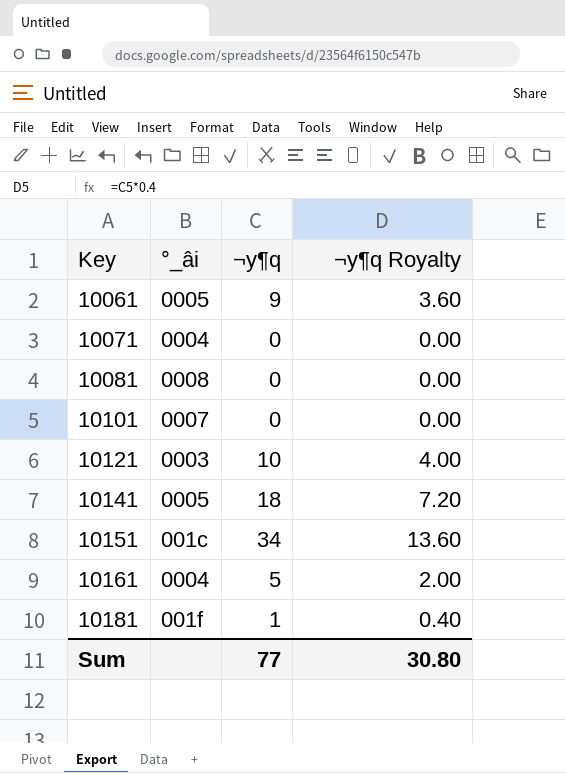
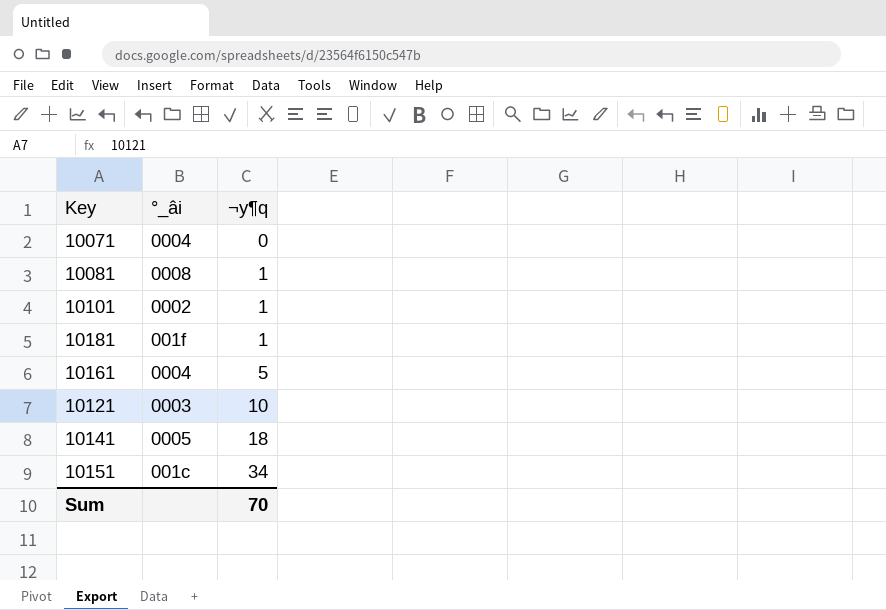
row order: Key ascending -> ¬y¶q ascending
column ¬y¶q Royalty | formula: [¬y¶q] * 0.4 -> none
row 10061: 0005 | 9 | 3.60 -> none
10081 | ¬y¶q: 0 -> 1
10101 | °_âi: 0007 -> 0002
10101 | ¬y¶q: 0 -> 1
Sum | ¬y¶q: 77 -> 70

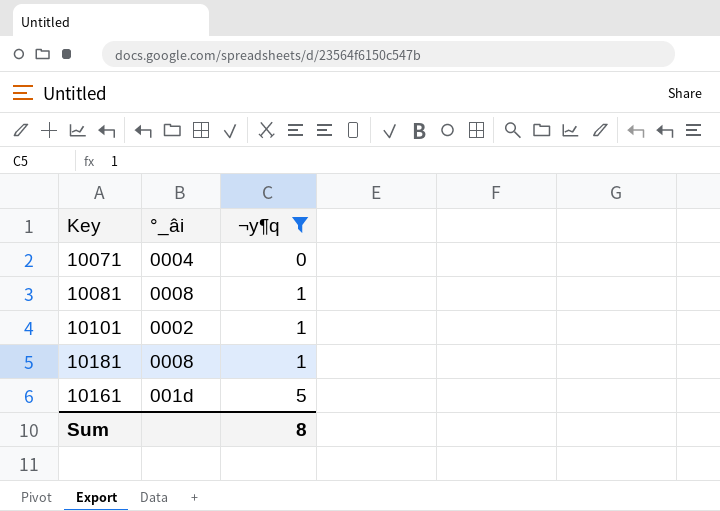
filter: none -> ¬y¶q <= 5
10181 | °_âi: 001f -> 0008
10161 | °_âi: 0004 -> 001d
Sum | ¬y¶q: 70 -> 8

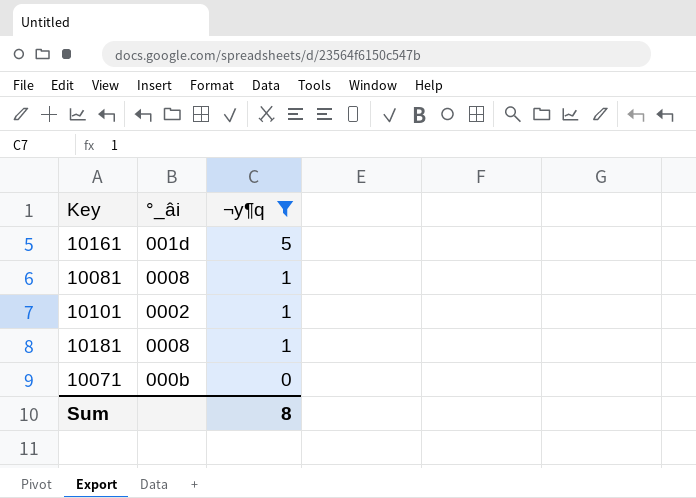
row order: ¬y¶q ascending -> ¬y¶q descending
10071 | °_âi: 0004 -> 000b

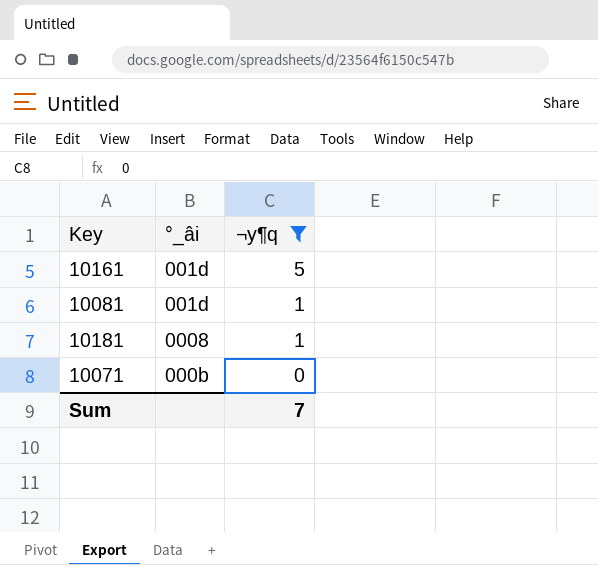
row 10101: 0002 | 1 -> none
10081 | °_âi: 0008 -> 001d
Sum | ¬y¶q: 8 -> 7

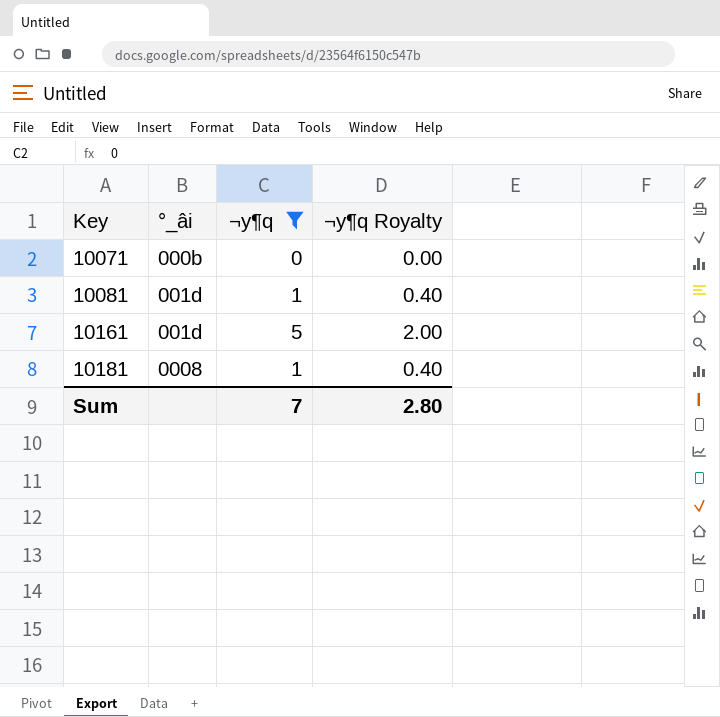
row order: ¬y¶q descending -> Key ascending
column ¬y¶q Royalty | formula: none -> [¬y¶q] * 0.4

